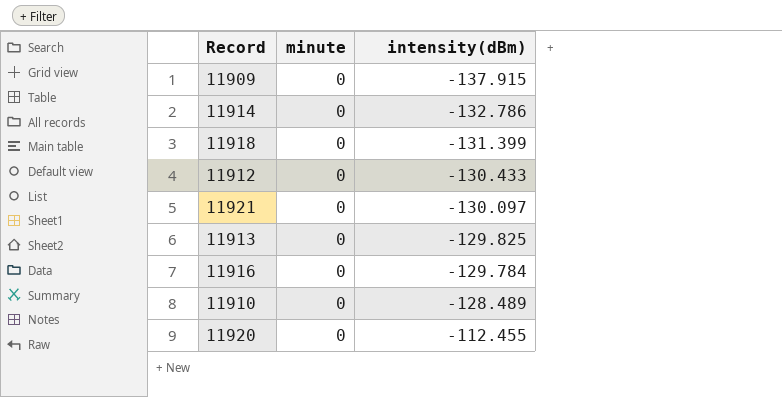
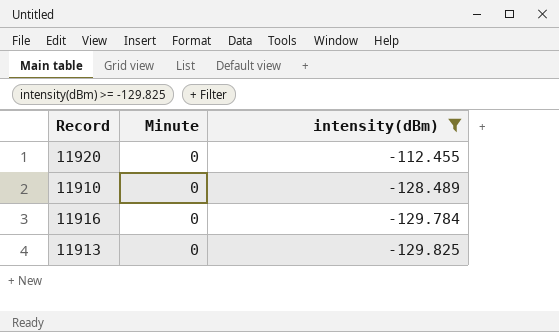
filter: none -> intensity(dBm) >= -129.825
row order: intensity(dBm) ascending -> intensity(dBm) descending
column name: minute -> Minute

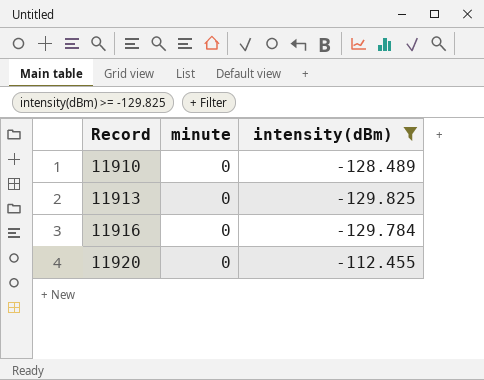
row order: intensity(dBm) descending -> Record ascending
column name: Minute -> minute

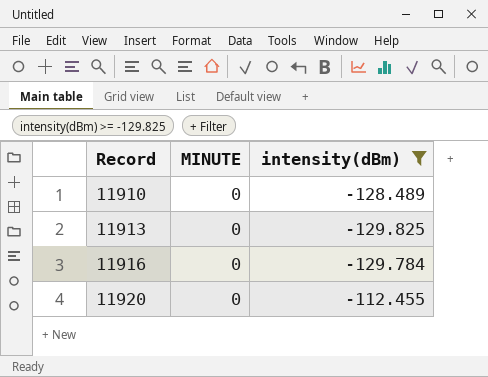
column name: minute -> MINUTE

